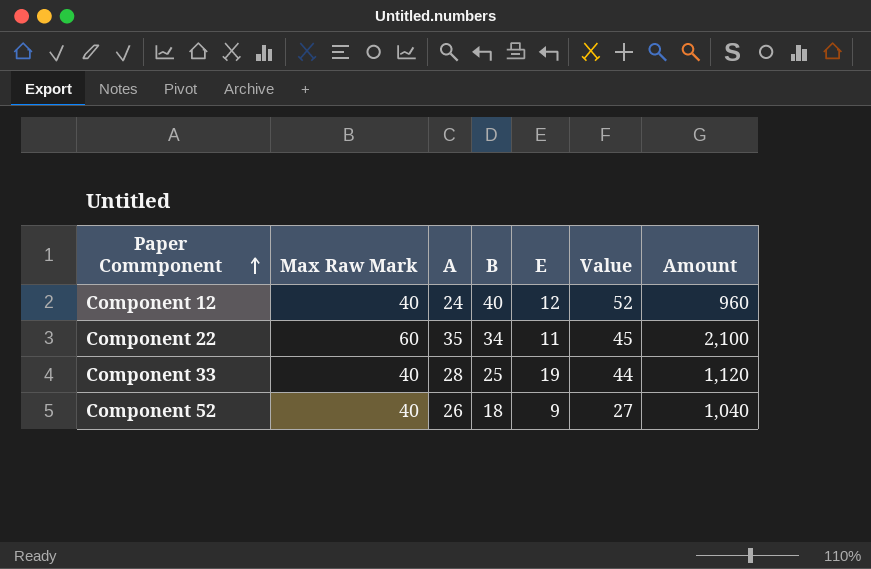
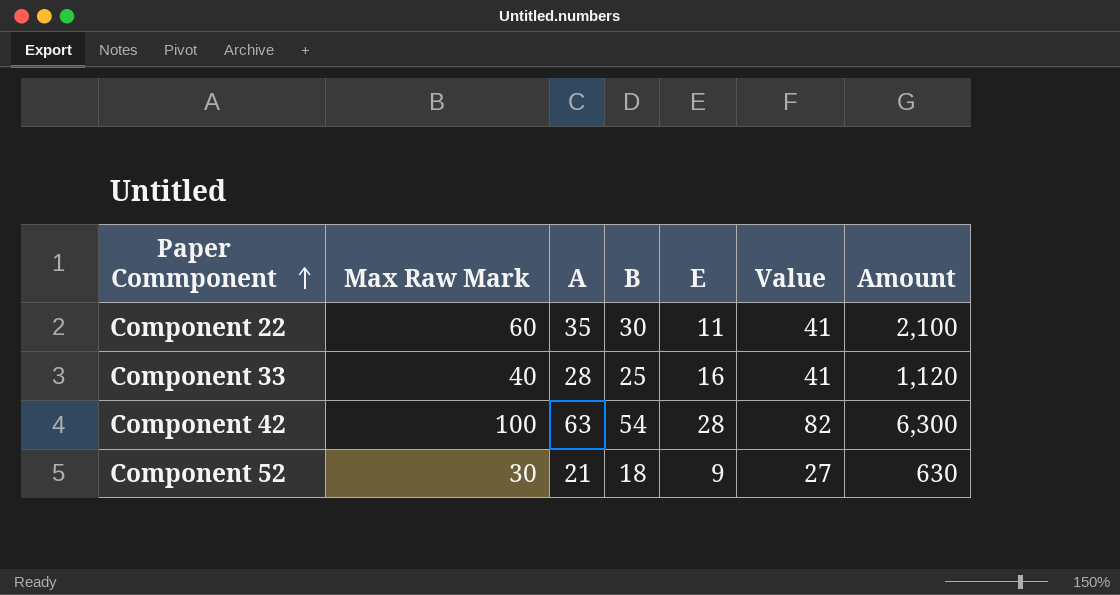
row Component 12: 40 | 24 | 40 | 12 | 52 | 960 -> none
Component 22 | B: 34 -> 30
Component 22 | Value: 45 -> 41
Component 33 | E: 19 -> 16
Component 33 | Value: 44 -> 41
row Component 42: none -> 100 | 63 | 54 | 28 | 82 | 6,300
Component 52 | Max Raw Mark: 40 -> 30
Component 52 | A: 26 -> 21
Component 52 | Amount: 1,040 -> 630

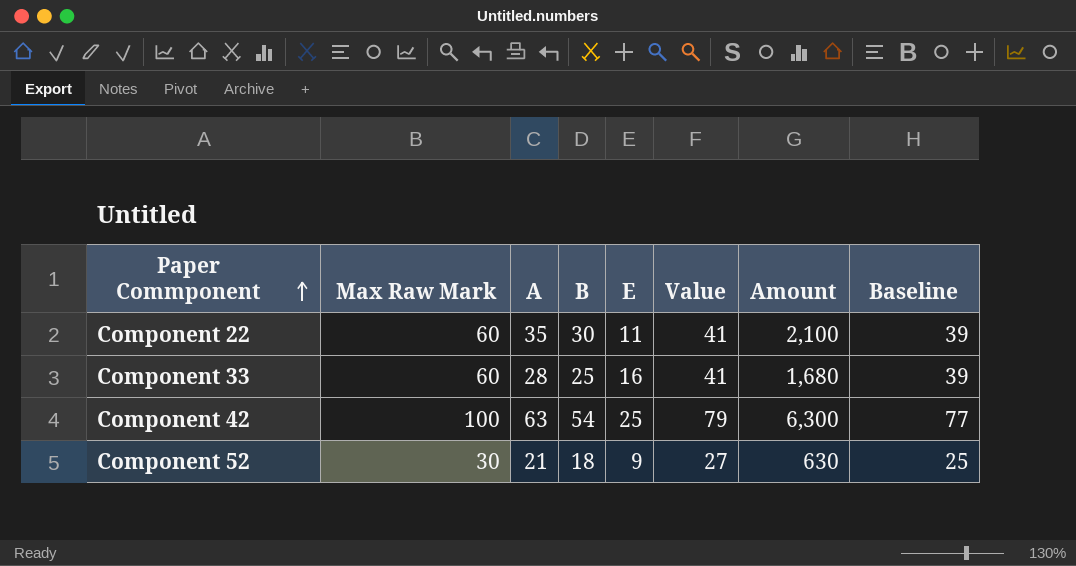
column Baseline | formula: none -> [Value] - 2
Component 33 | Max Raw Mark: 40 -> 60
Component 33 | Amount: 1,120 -> 1,680
Component 42 | E: 28 -> 25
Component 42 | Value: 82 -> 79

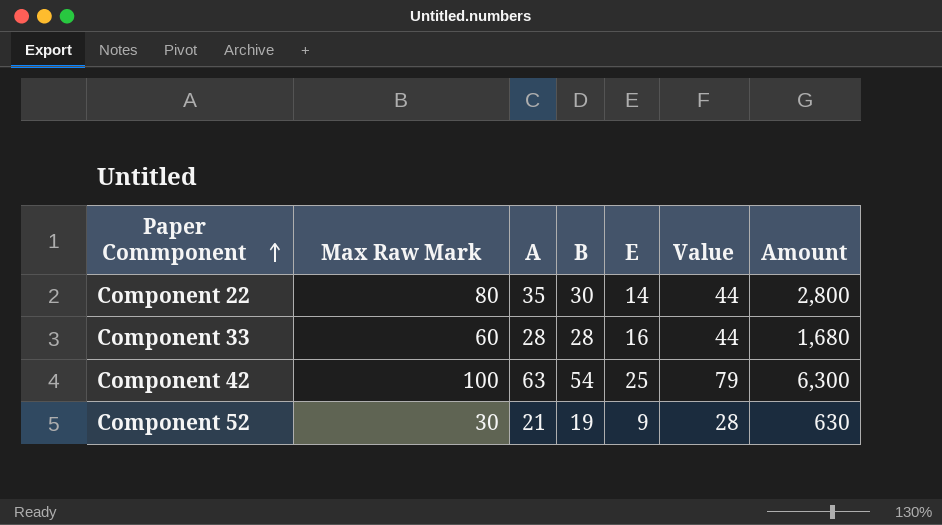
column Baseline | formula: [Value] - 2 -> none
Component 22 | Max Raw Mark: 60 -> 80
Component 22 | E: 11 -> 14
Component 22 | Value: 41 -> 44
Component 22 | Amount: 2,100 -> 2,800
Component 33 | B: 25 -> 28
Component 33 | Value: 41 -> 44
Component 52 | B: 18 -> 19
Component 52 | Value: 27 -> 28

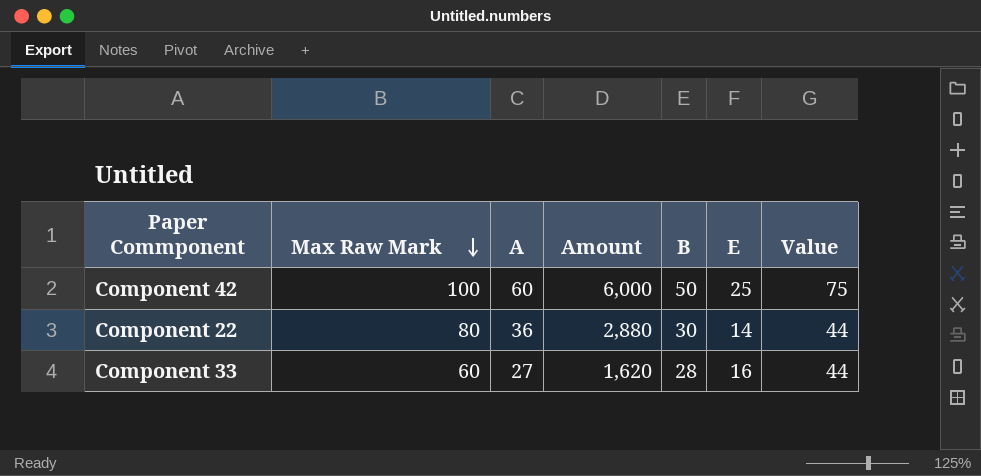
row order: Paper Commponent ascending -> Max Raw Mark descending
column Amount | position: 7 -> 4
row Component 52: 30 | 21 | 19 | 9 | 28 | 630 -> none
Component 42 | A: 63 -> 60
Component 42 | Amount: 6,300 -> 6,000
Component 42 | B: 54 -> 50
Component 42 | Value: 79 -> 75
Component 22 | A: 35 -> 36
Component 22 | Amount: 2,800 -> 2,880
Component 33 | A: 28 -> 27
Component 33 | Amount: 1,680 -> 1,620

